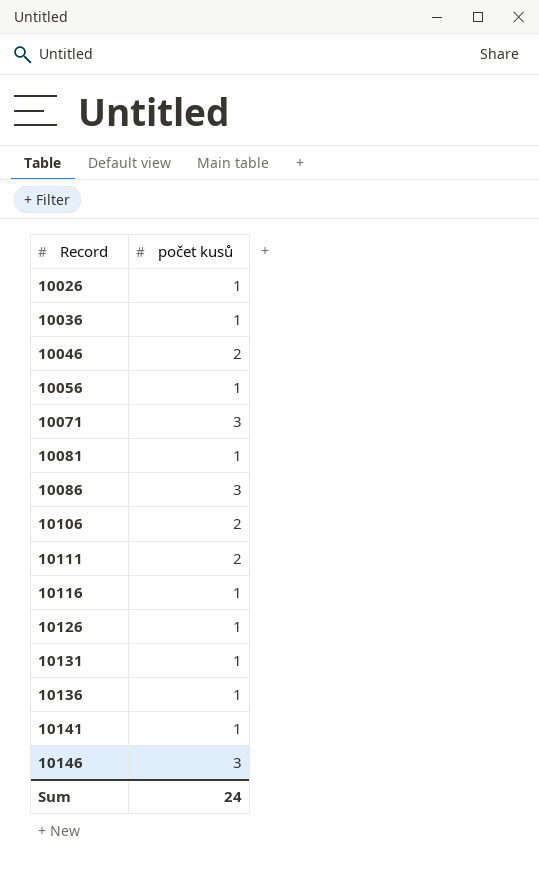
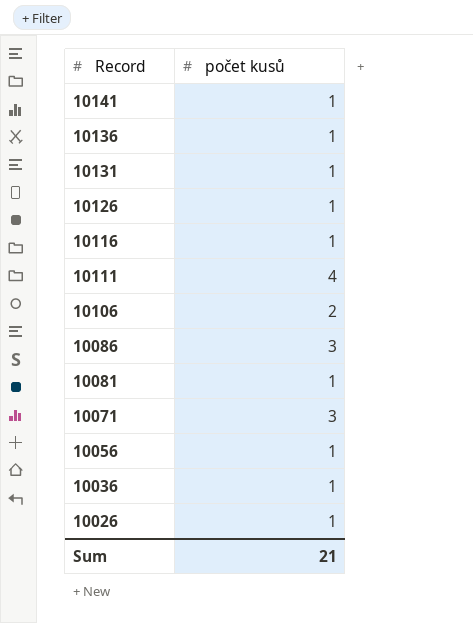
row order: Record ascending -> Record descending
row 10046: 2 -> none
row 10146: 3 -> none
10111 | počet kusů: 2 -> 4
Sum | počet kusů: 24 -> 21

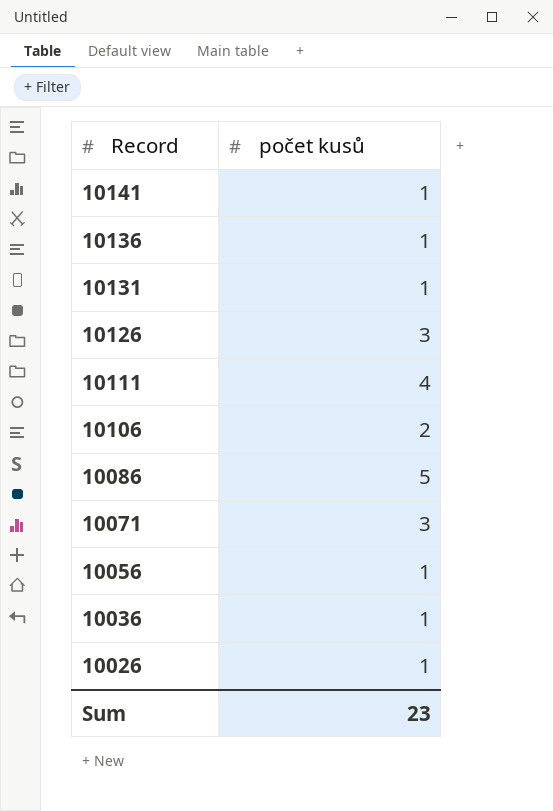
row 10116: 1 -> none
row 10081: 1 -> none
10126 | počet kusů: 1 -> 3
10086 | počet kusů: 3 -> 5
Sum | počet kusů: 21 -> 23

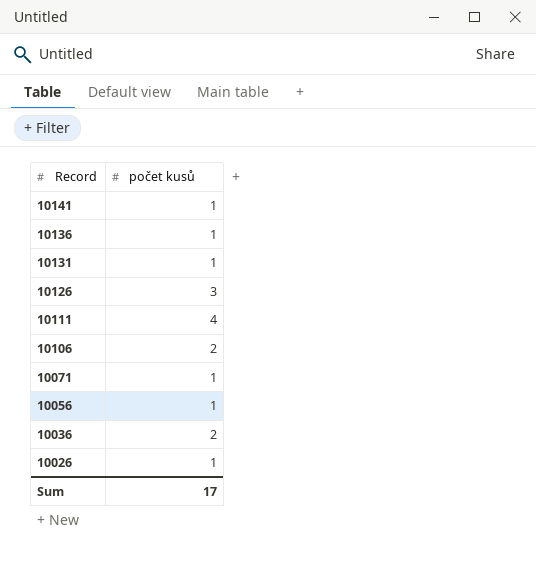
row 10086: 5 -> none
10071 | počet kusů: 3 -> 1
10036 | počet kusů: 1 -> 2
Sum | počet kusů: 23 -> 17

